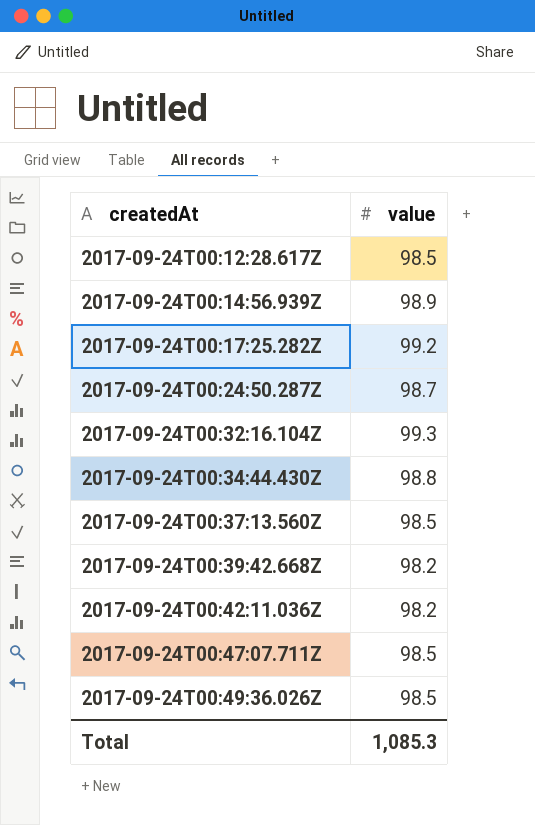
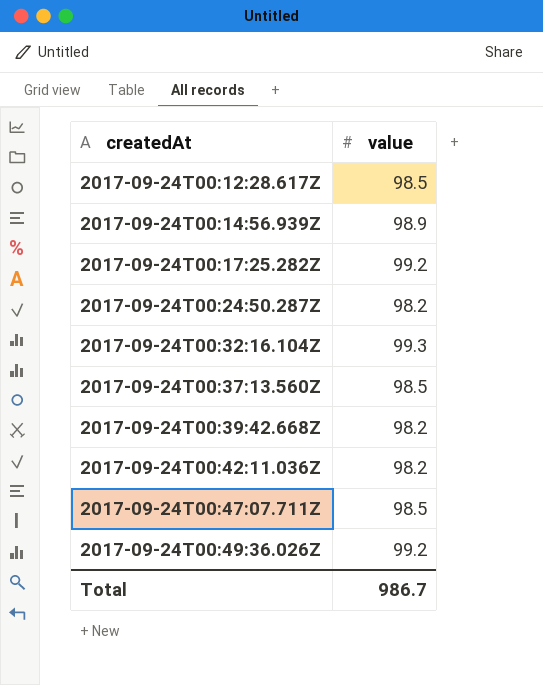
row 2017-09-24T00:34:44.430Z: 98.8 -> none
2017-09-24T00:24:50.287Z | value: 98.7 -> 98.2
2017-09-24T00:49:36.026Z | value: 98.5 -> 99.2
Total | value: 1,085.3 -> 986.7

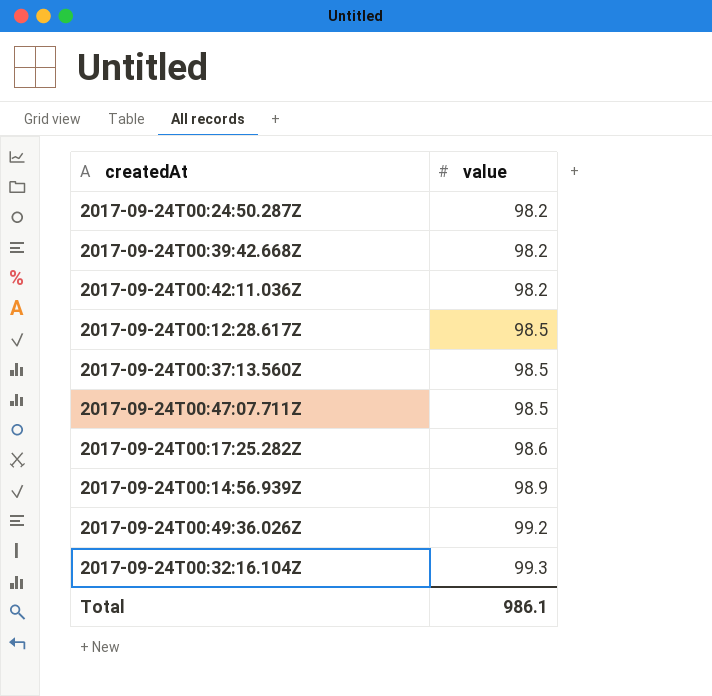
row order: createdAt ascending -> value ascending
2017-09-24T00:17:25.282Z | value: 99.2 -> 98.6
Total | value: 986.7 -> 986.1

